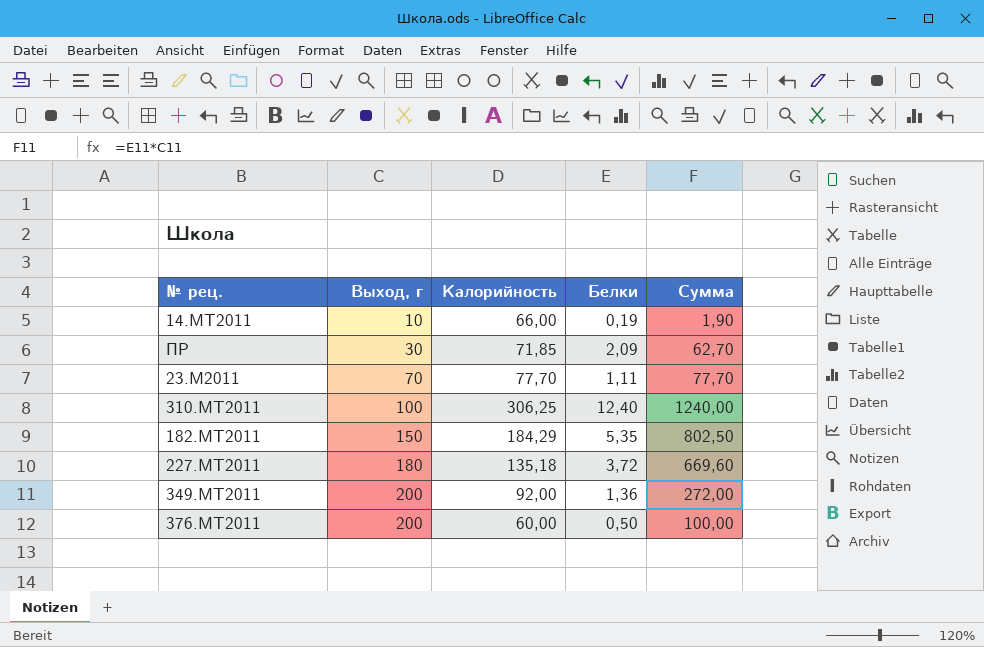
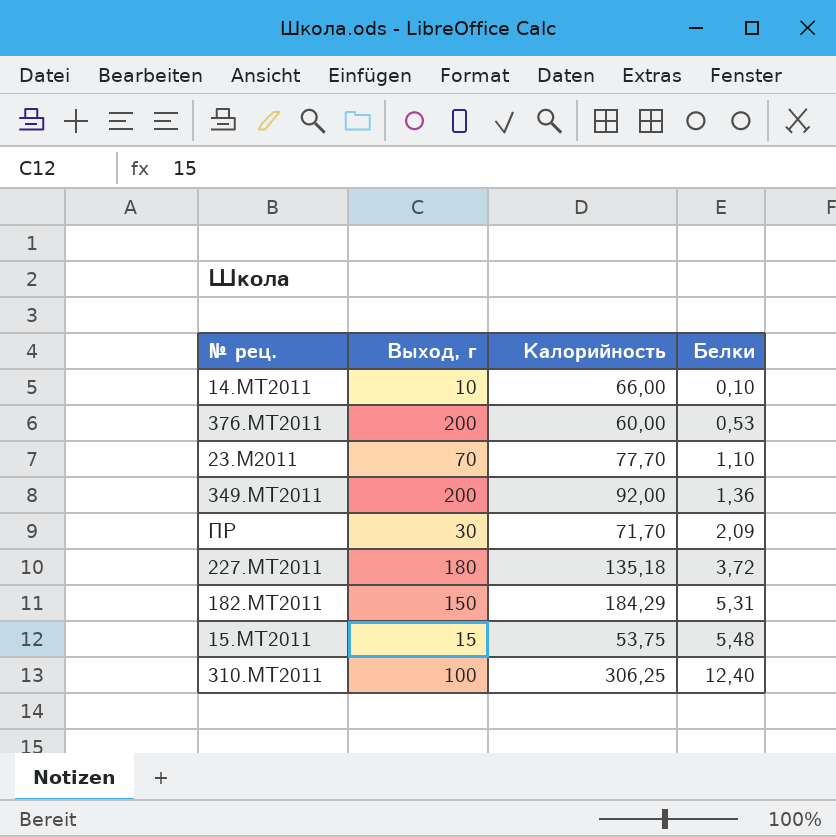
row order: Выход, г ascending -> Белки ascending
column Сумма | formula: [Выход, г] * [Белки] -> none
14.МТ2011 | Белки: 0,19 -> 0,10
376.МТ2011 | Белки: 0,50 -> 0,53
23.М2011 | Белки: 1,11 -> 1,10
ПР | Калорийность: 71,85 -> 71,70
182.МТ2011 | Белки: 5,35 -> 5,31
row 15.МТ2011: none -> 15 | 53,75 | 5,48

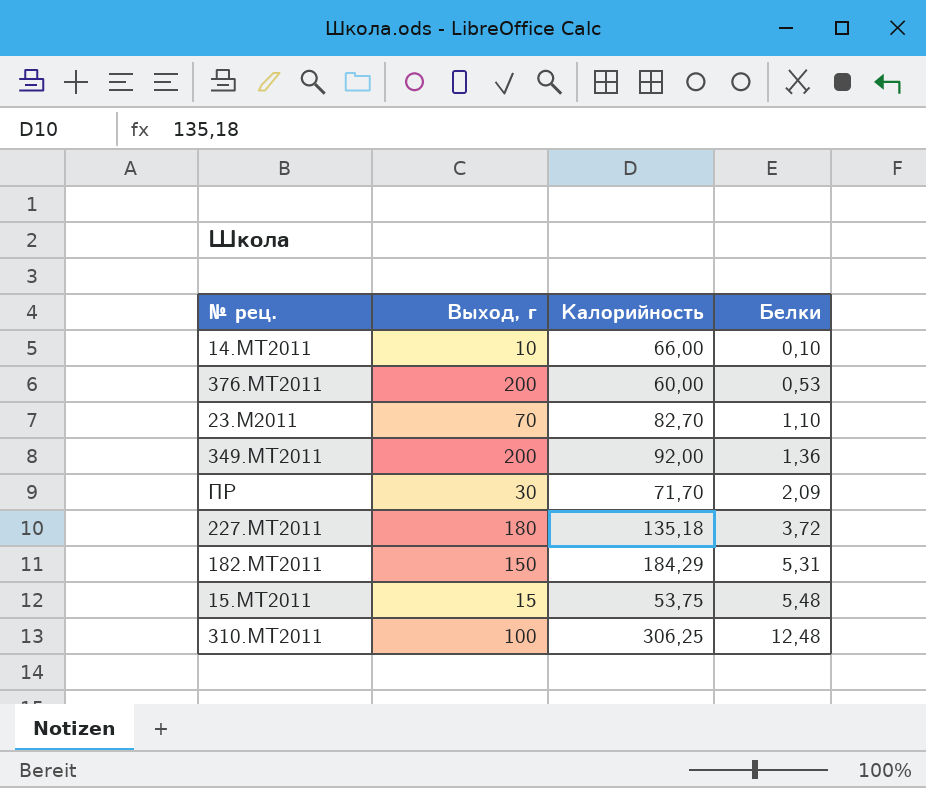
23.М2011 | Калорийность: 77,70 -> 82,70
310.МТ2011 | Белки: 12,40 -> 12,48

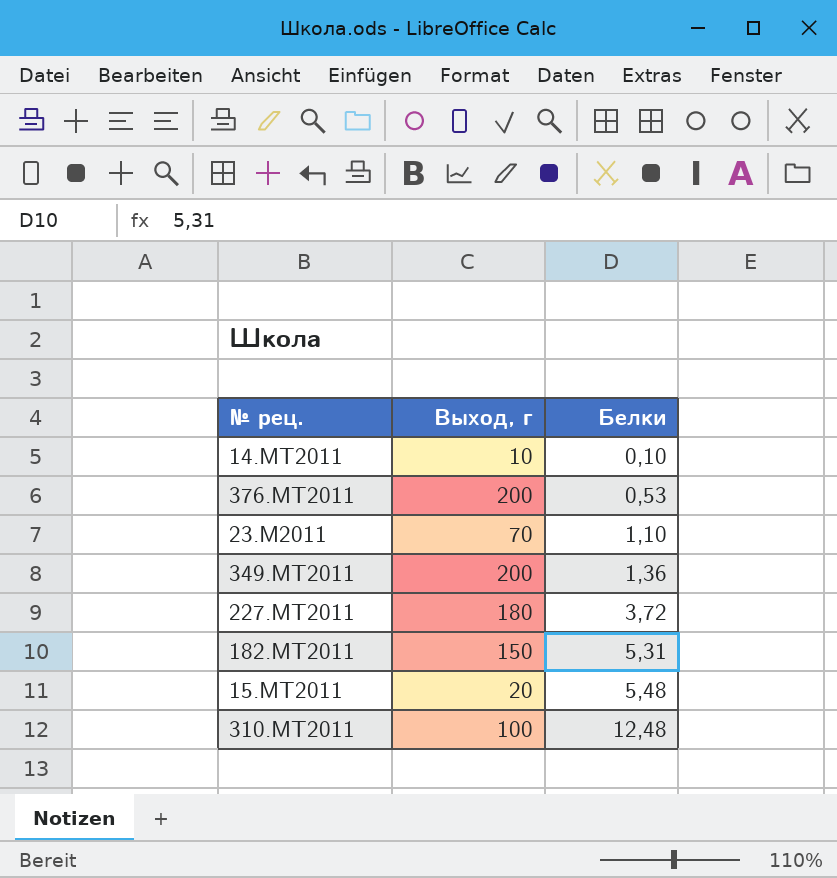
column Калорийность | position: 3 -> none
row ПР: 30 | 71,70 | 2,09 -> none
15.МТ2011 | Выход, г: 15 -> 20

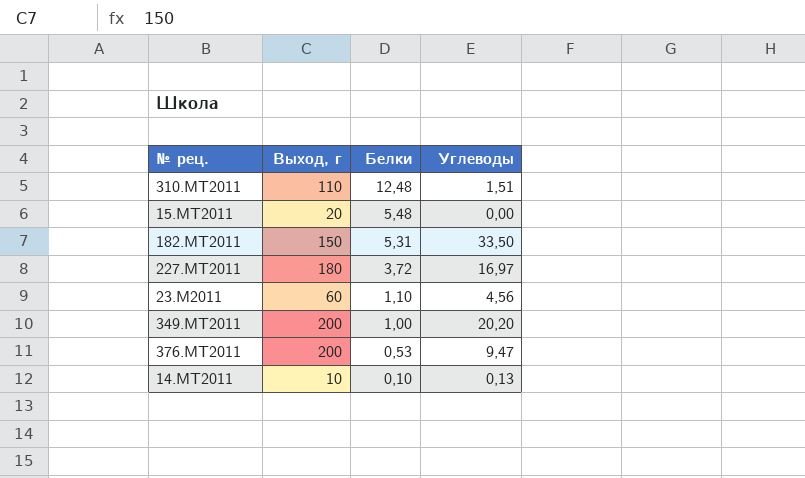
row order: Белки ascending -> Белки descending
column Углеводы | position: none -> 4
310.МТ2011 | Выход, г: 100 -> 110
23.М2011 | Выход, г: 70 -> 60
349.МТ2011 | Белки: 1,36 -> 1,00

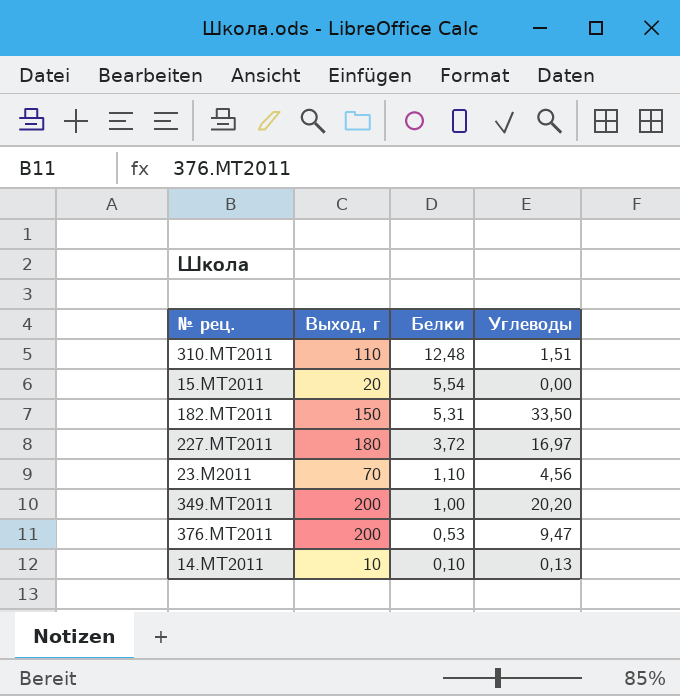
15.МТ2011 | Белки: 5,48 -> 5,54
23.М2011 | Выход, г: 60 -> 70

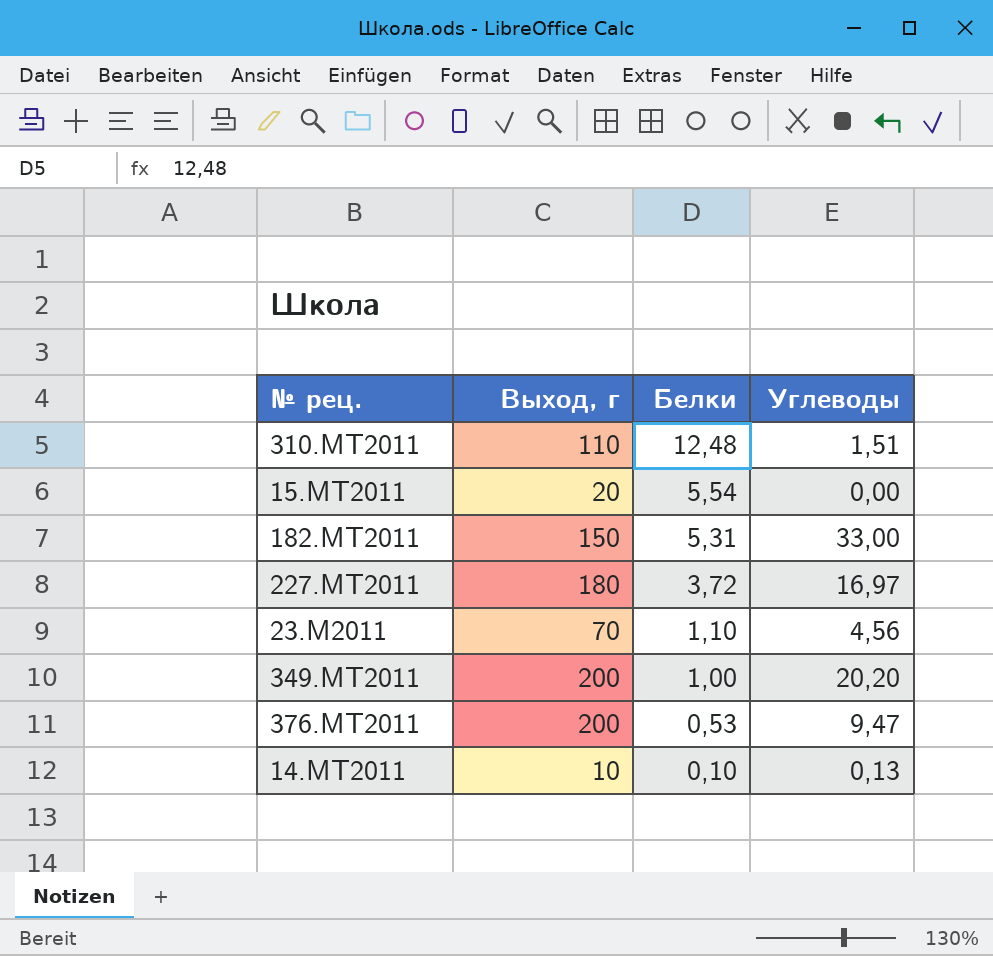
182.МТ2011 | Углеводы: 33,50 -> 33,00

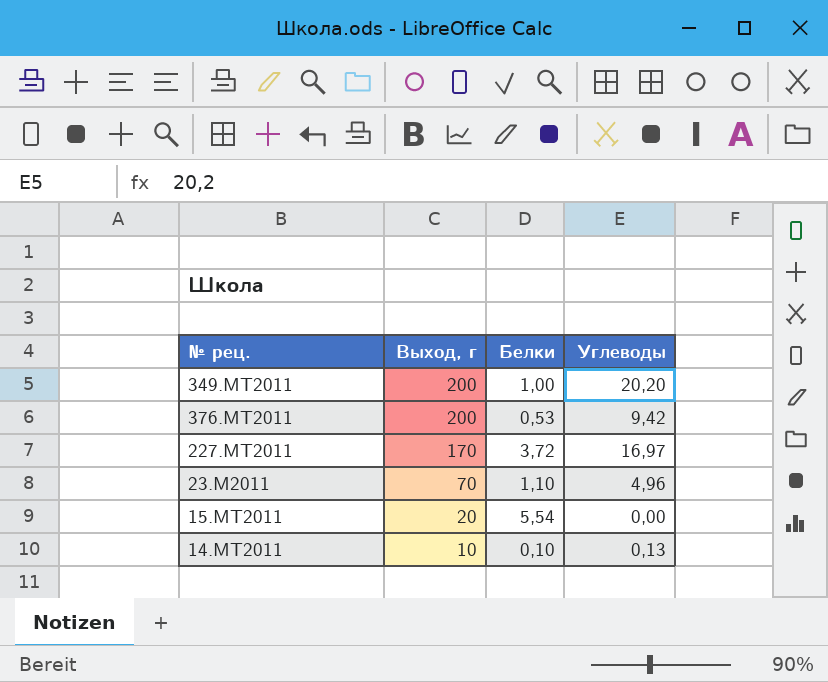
row order: Белки descending -> Выход, г descending
row 310.МТ2011: 110 | 12,48 | 1,51 -> none
row 182.МТ2011: 150 | 5,31 | 33,00 -> none
376.МТ2011 | Углеводы: 9,47 -> 9,42
227.МТ2011 | Выход, г: 180 -> 170
23.М2011 | Углеводы: 4,56 -> 4,96

